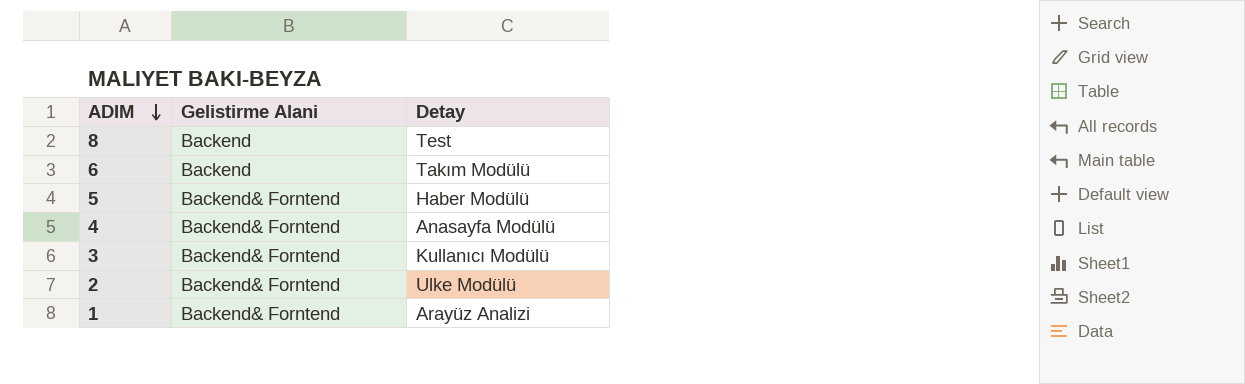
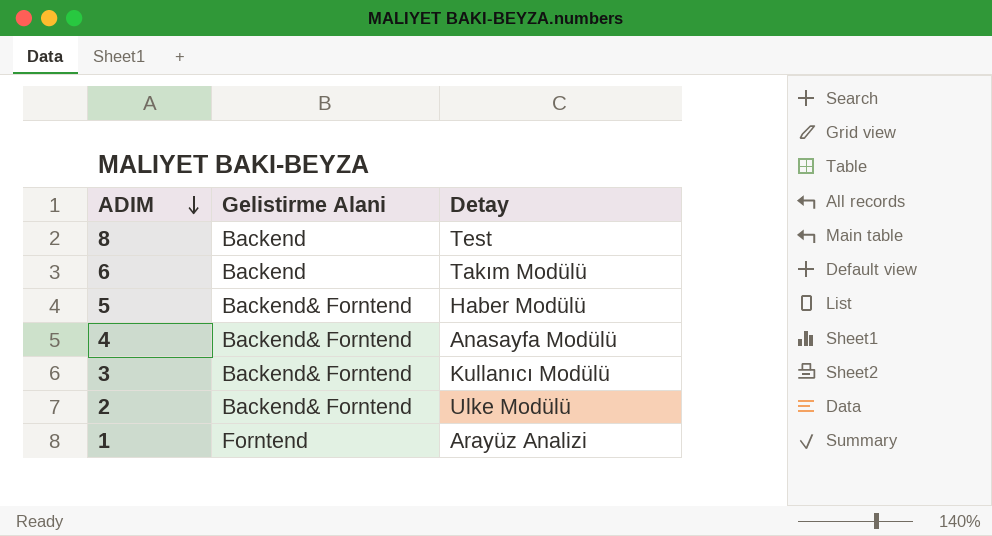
1 | Gelistirme Alani: Backend& Forntend -> Forntend

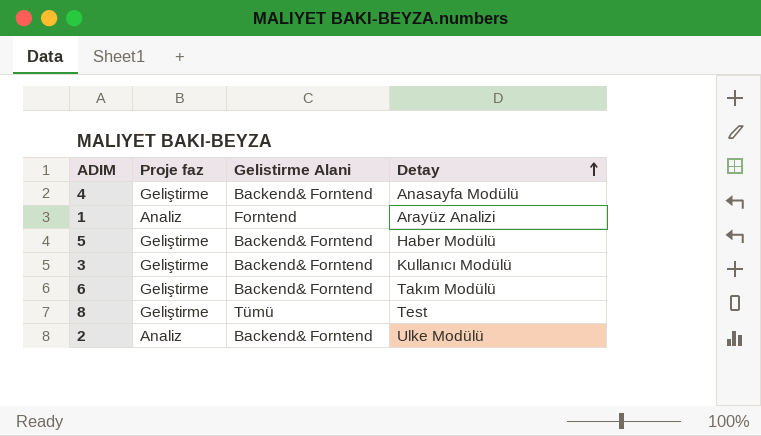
row order: ADIM descending -> Detay ascending
column Proje faz | position: none -> 2
6 | Gelistirme Alani: Backend -> Backend& Forntend
8 | Gelistirme Alani: Backend -> Tümü

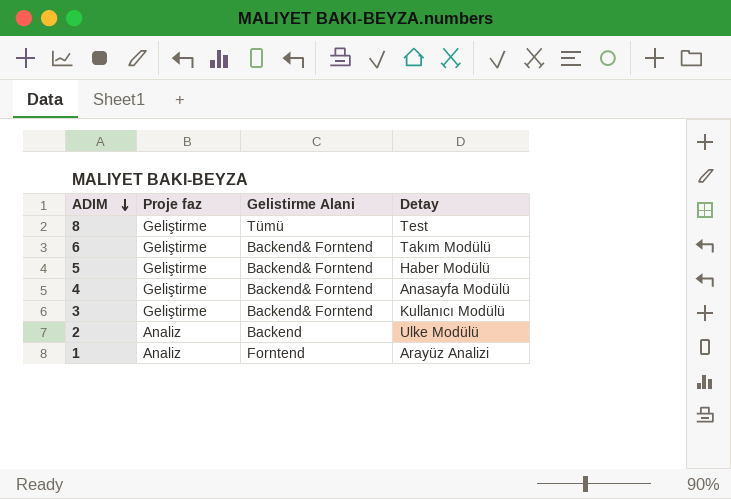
row order: Detay ascending -> ADIM descending
2 | Gelistirme Alani: Backend& Forntend -> Backend

